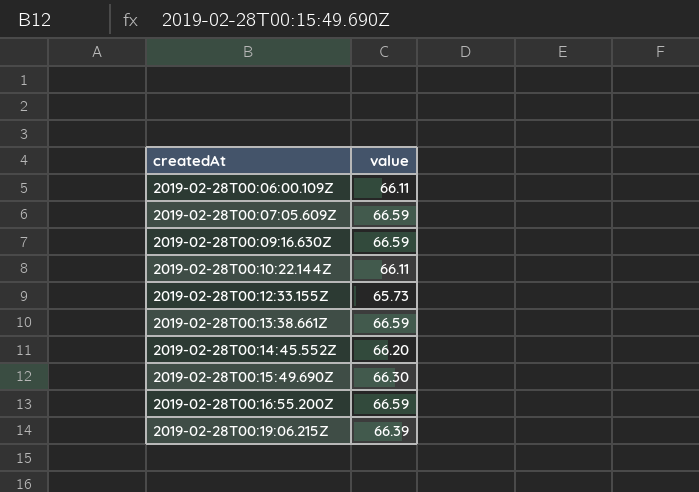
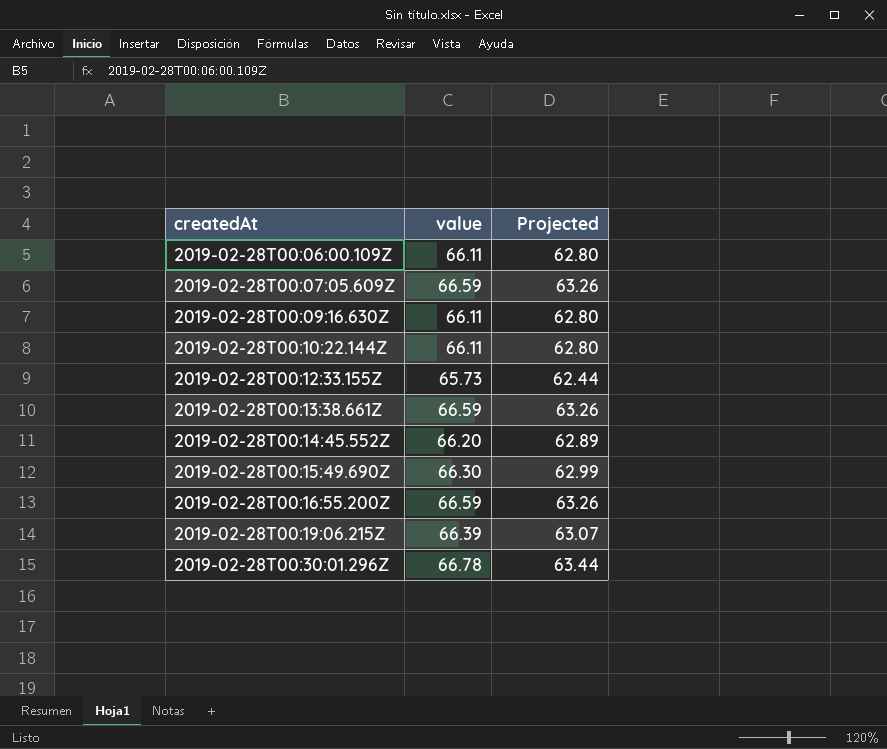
column Projected | formula: none -> [value] * 0.95
2019-02-28T00:09:16.630Z | value: 66.59 -> 66.11
row 2019-02-28T00:30:01.296Z: none -> 66.78 | 63.44

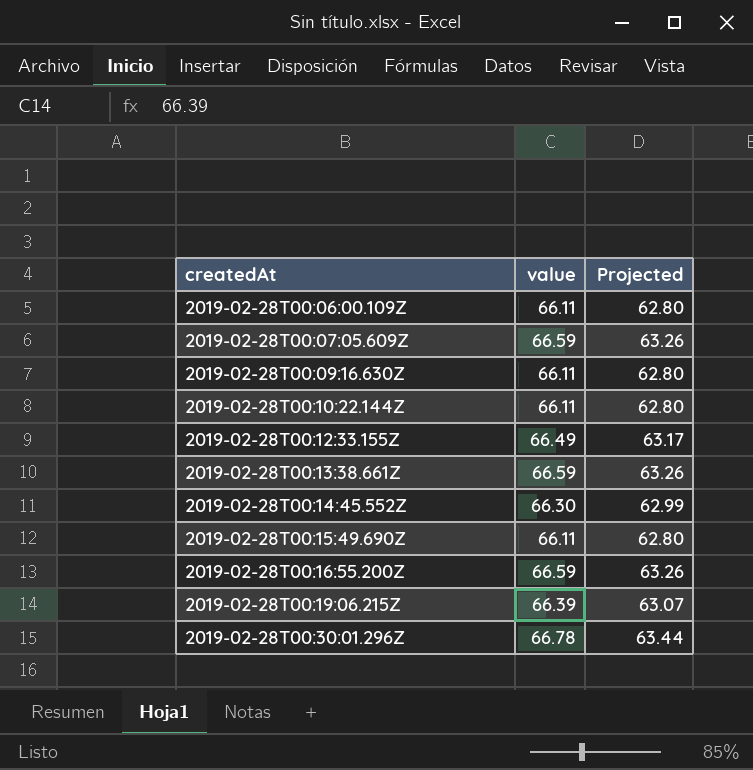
2019-02-28T00:12:33.155Z | value: 65.73 -> 66.49
2019-02-28T00:12:33.155Z | Projected: 62.44 -> 63.17
2019-02-28T00:14:45.552Z | value: 66.20 -> 66.30
2019-02-28T00:14:45.552Z | Projected: 62.89 -> 62.99
2019-02-28T00:15:49.690Z | value: 66.30 -> 66.11
2019-02-28T00:15:49.690Z | Projected: 62.99 -> 62.80

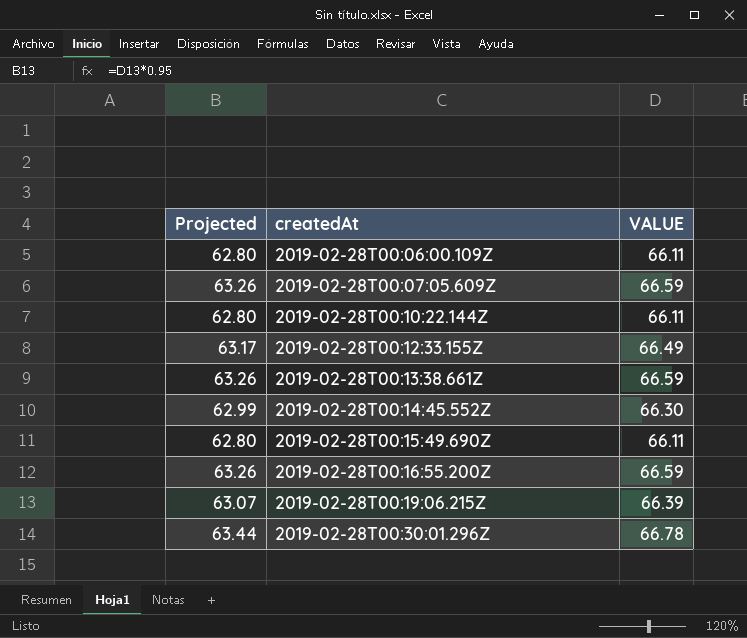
column Projected | position: 3 -> 1
column name: value -> VALUE
row 2019-02-28T00:09:16.630Z: 66.11 | 62.80 -> none

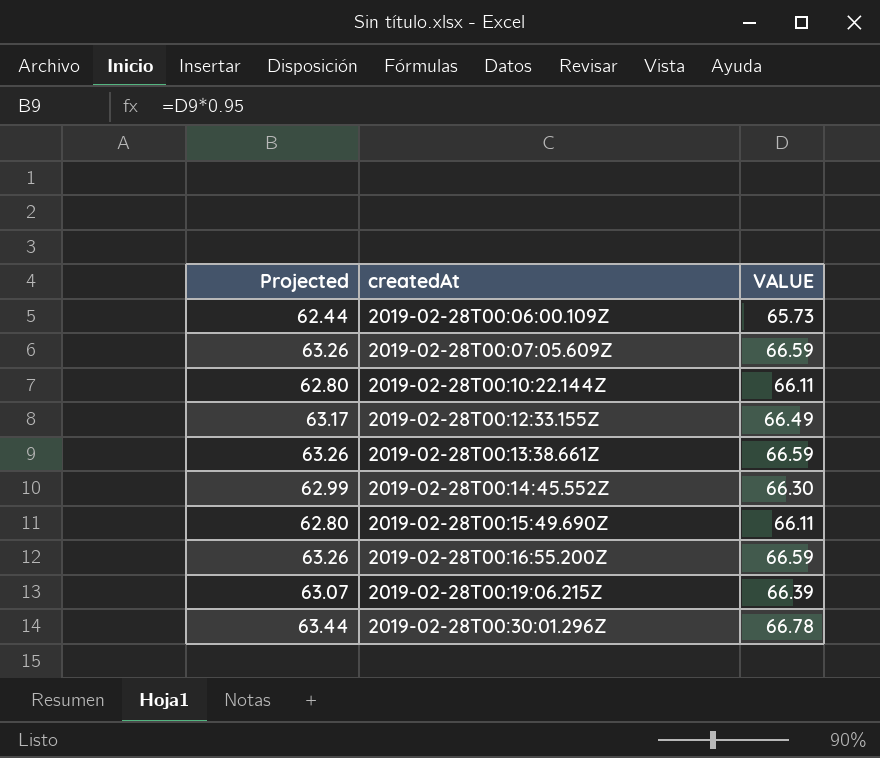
2019-02-28T00:06:00.109Z | Projected: 62.80 -> 62.44
2019-02-28T00:06:00.109Z | VALUE: 66.11 -> 65.73

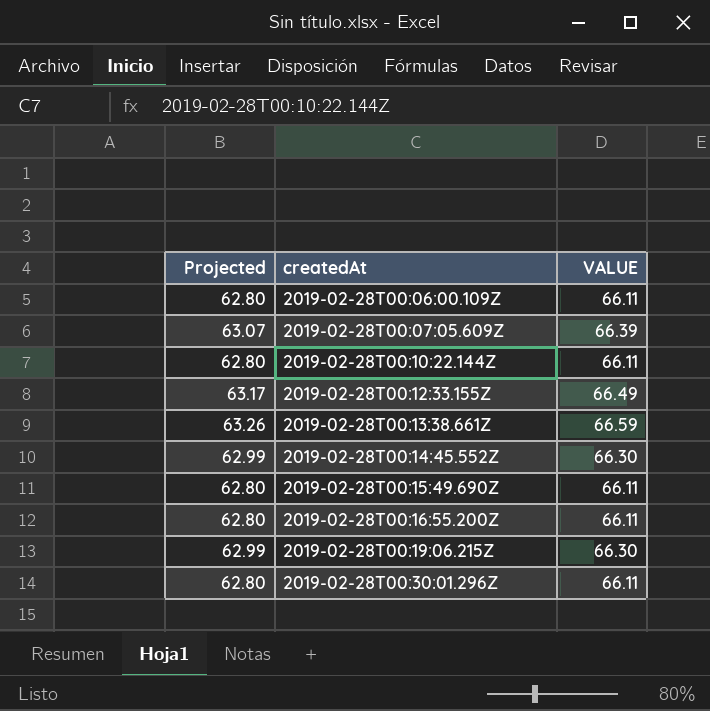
2019-02-28T00:06:00.109Z | Projected: 62.44 -> 62.80
2019-02-28T00:06:00.109Z | VALUE: 65.73 -> 66.11
2019-02-28T00:07:05.609Z | Projected: 63.26 -> 63.07
2019-02-28T00:07:05.609Z | VALUE: 66.59 -> 66.39
2019-02-28T00:16:55.200Z | Projected: 63.26 -> 62.80
2019-02-28T00:16:55.200Z | VALUE: 66.59 -> 66.11
2019-02-28T00:19:06.215Z | Projected: 63.07 -> 62.99
2019-02-28T00:19:06.215Z | VALUE: 66.39 -> 66.30
2019-02-28T00:30:01.296Z | Projected: 63.44 -> 62.80
2019-02-28T00:30:01.296Z | VALUE: 66.78 -> 66.11

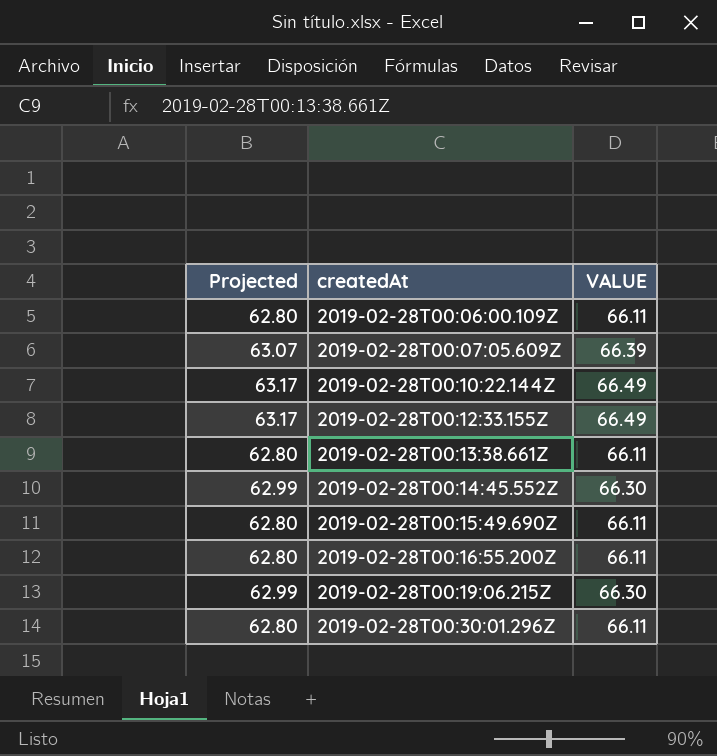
2019-02-28T00:10:22.144Z | Projected: 62.80 -> 63.17
2019-02-28T00:10:22.144Z | VALUE: 66.11 -> 66.49
2019-02-28T00:13:38.661Z | Projected: 63.26 -> 62.80
2019-02-28T00:13:38.661Z | VALUE: 66.59 -> 66.11

